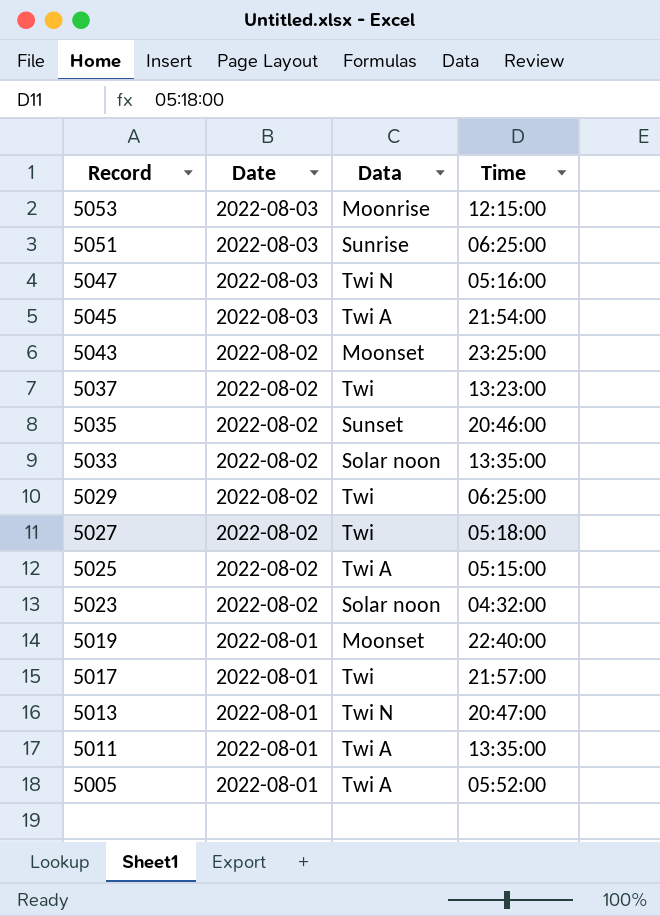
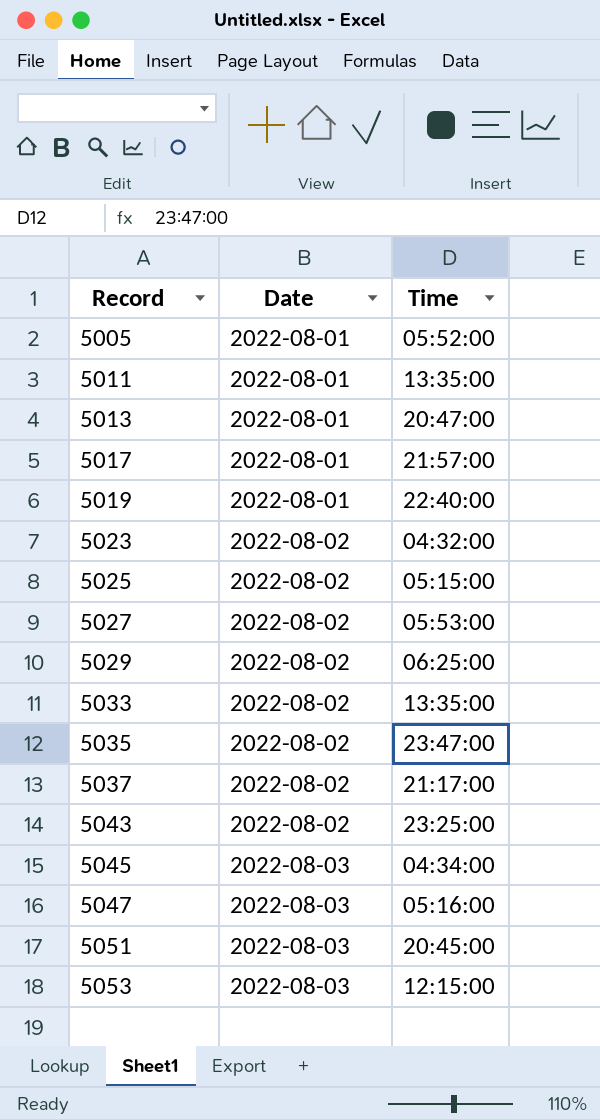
row order: Record descending -> Record ascending
column Data | position: 3 -> none
5027 | Time: 05:18:00 -> 05:53:00
5035 | Time: 20:46:00 -> 23:47:00
5037 | Time: 13:23:00 -> 21:17:00
5045 | Time: 21:54:00 -> 04:34:00
5051 | Time: 06:25:00 -> 20:45:00

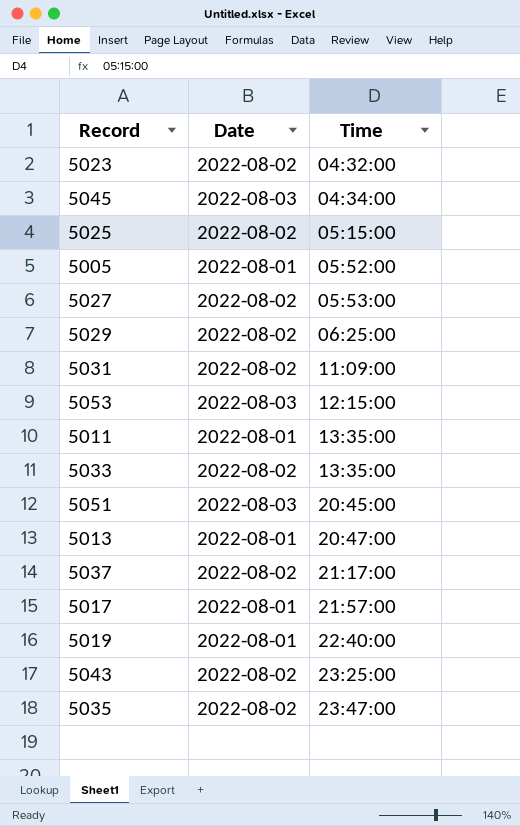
row order: Record ascending -> Time ascending
row 5047: 2022-08-03 | 05:16:00 -> none
row 5031: none -> 2022-08-02 | 11:09:00

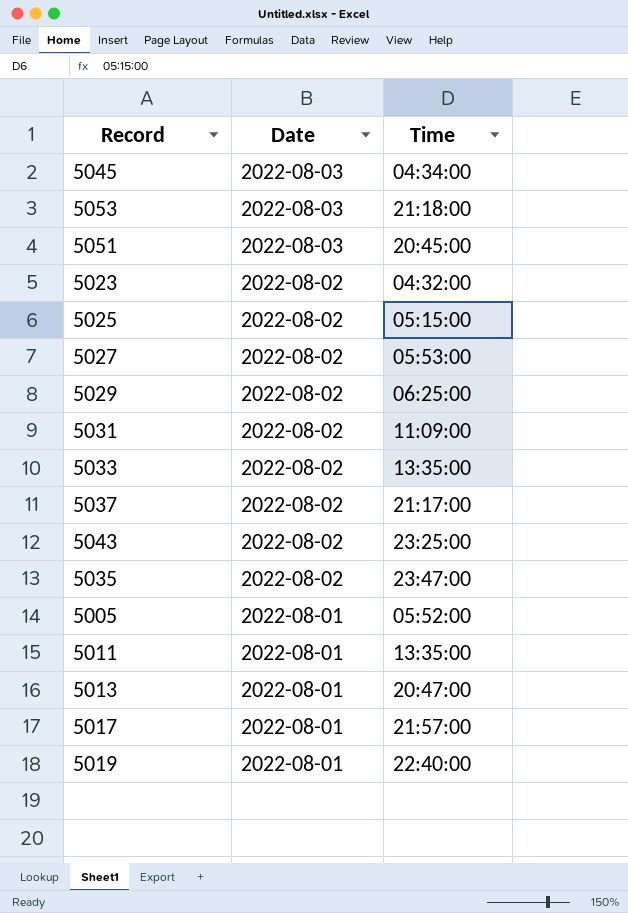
row order: Time ascending -> Date descending
5053 | Time: 12:15:00 -> 21:18:00

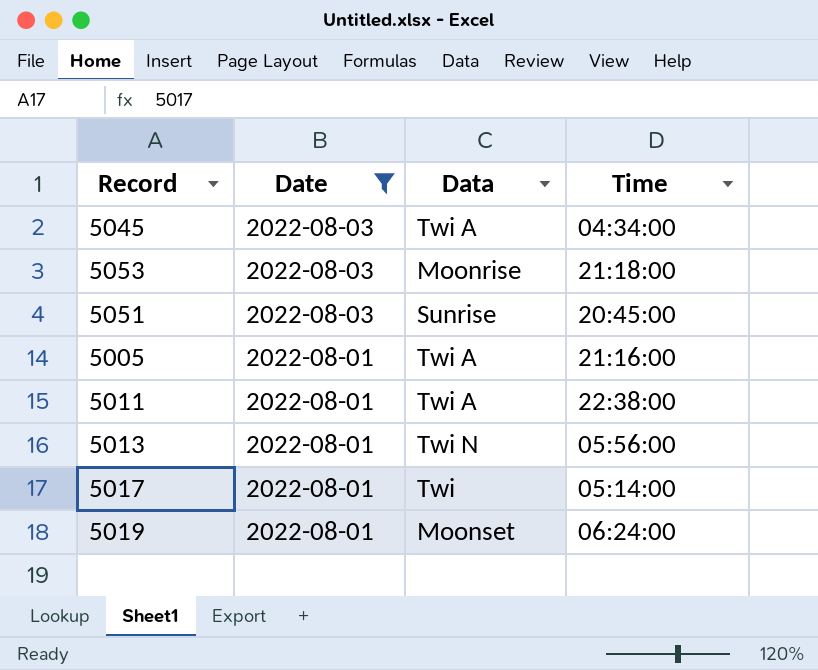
filter: none -> Date != 2022-08-02
column Data | position: none -> 3
5005 | Time: 05:52:00 -> 21:16:00
5011 | Time: 13:35:00 -> 22:38:00
5013 | Time: 20:47:00 -> 05:56:00
5017 | Time: 21:57:00 -> 05:14:00
5019 | Time: 22:40:00 -> 06:24:00

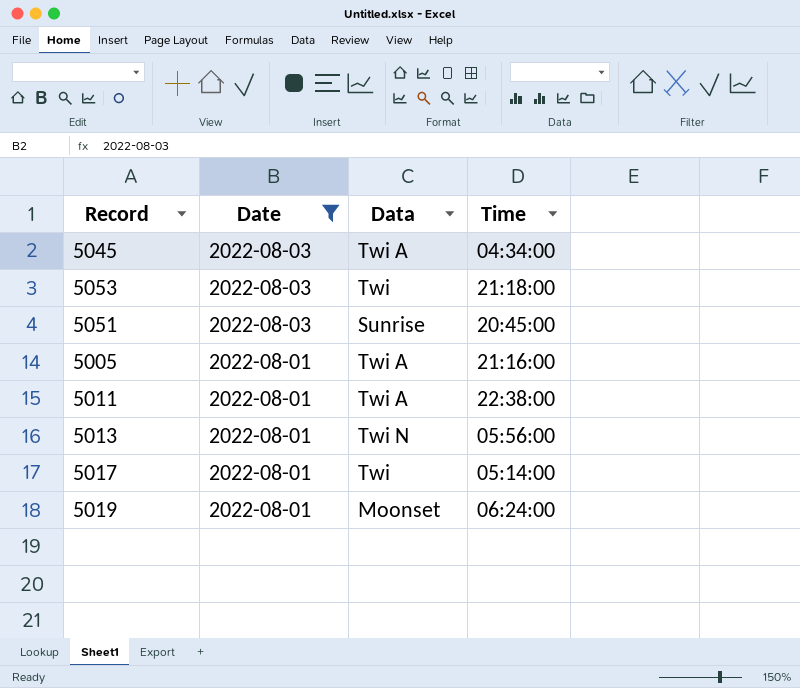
5053 | Data: Moonrise -> Twi

